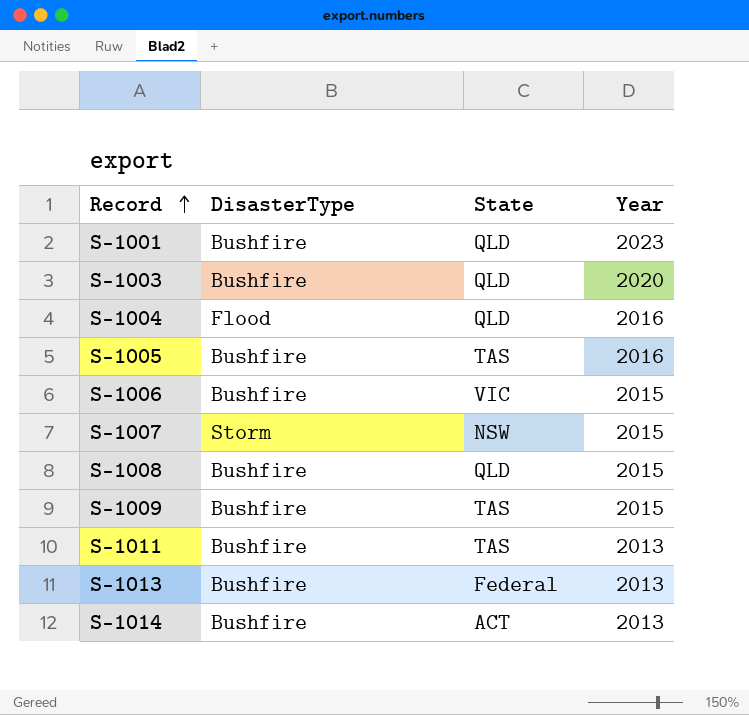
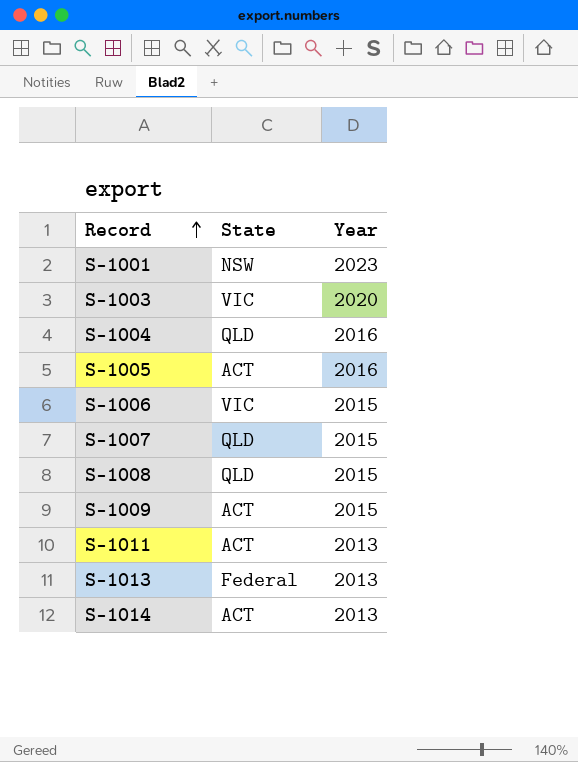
column DisasterType | position: 2 -> none
S-1001 | State: QLD -> NSW
S-1003 | State: QLD -> VIC
S-1005 | State: TAS -> ACT
S-1007 | State: NSW -> QLD
S-1009 | State: TAS -> ACT
S-1011 | State: TAS -> ACT

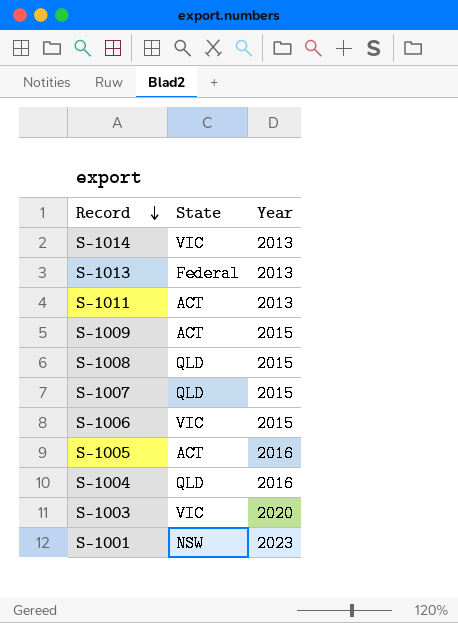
row order: Record ascending -> Record descending
S-1014 | State: ACT -> VIC

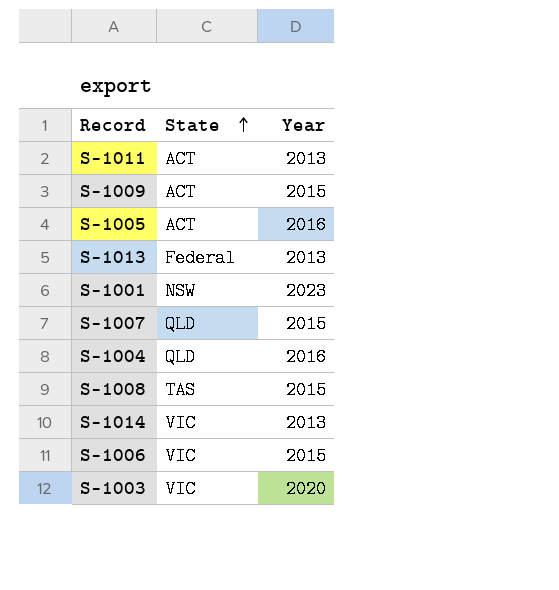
row order: Record descending -> State ascending
S-1008 | State: QLD -> TAS

